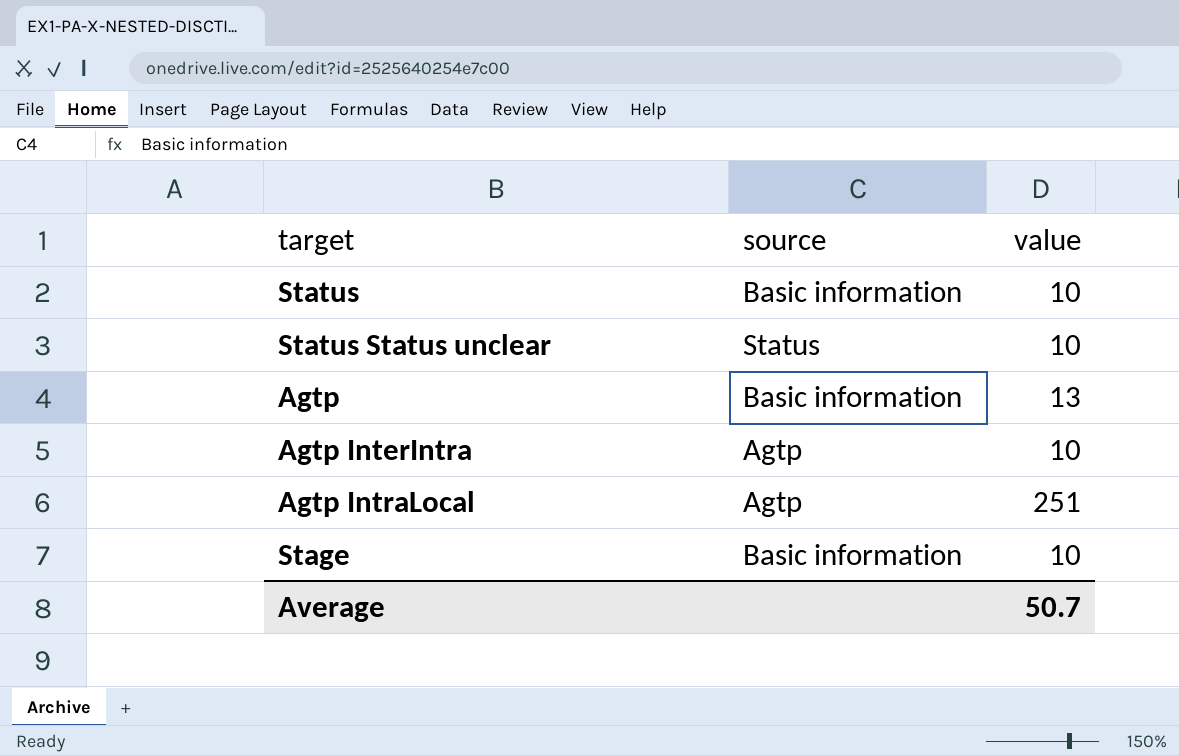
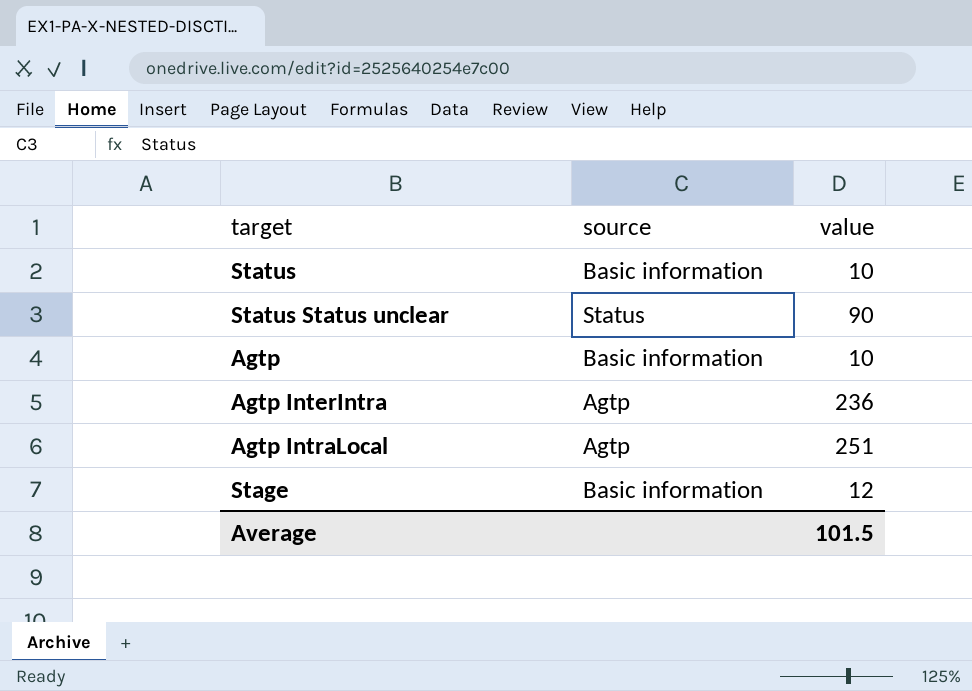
Status Status unclear | value: 10 -> 90
Agtp | value: 13 -> 10
Agtp InterIntra | value: 10 -> 236
Stage | value: 10 -> 12
Average | value: 50.7 -> 101.5

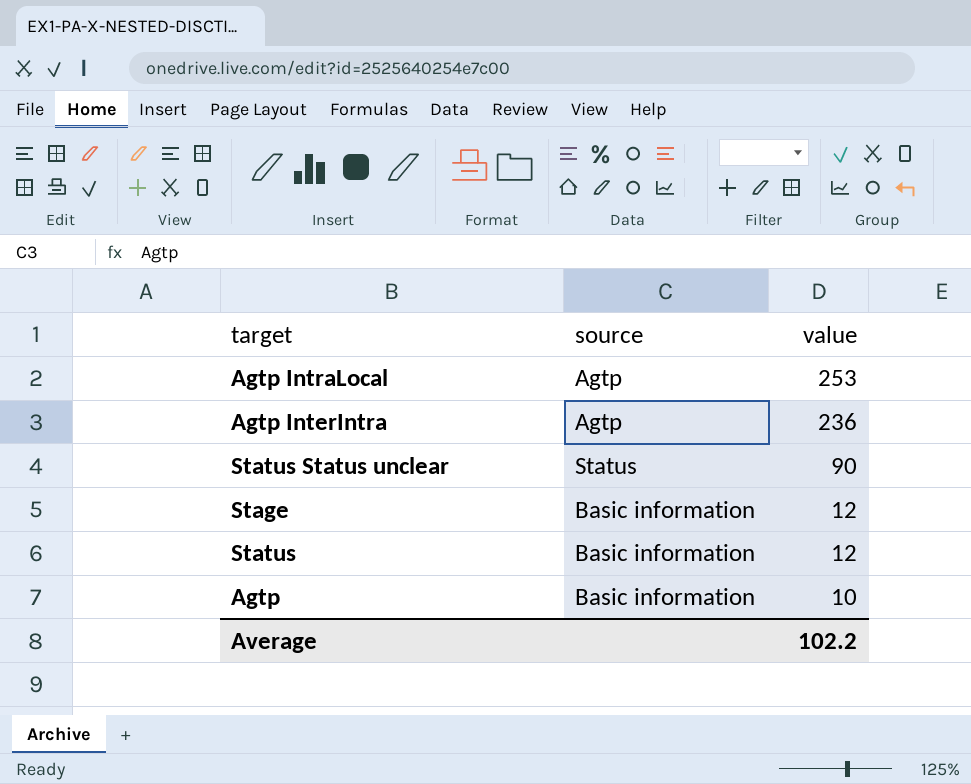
row order: none -> value descending
Agtp IntraLocal | value: 251 -> 253
Status | value: 10 -> 12
Average | value: 101.5 -> 102.2

